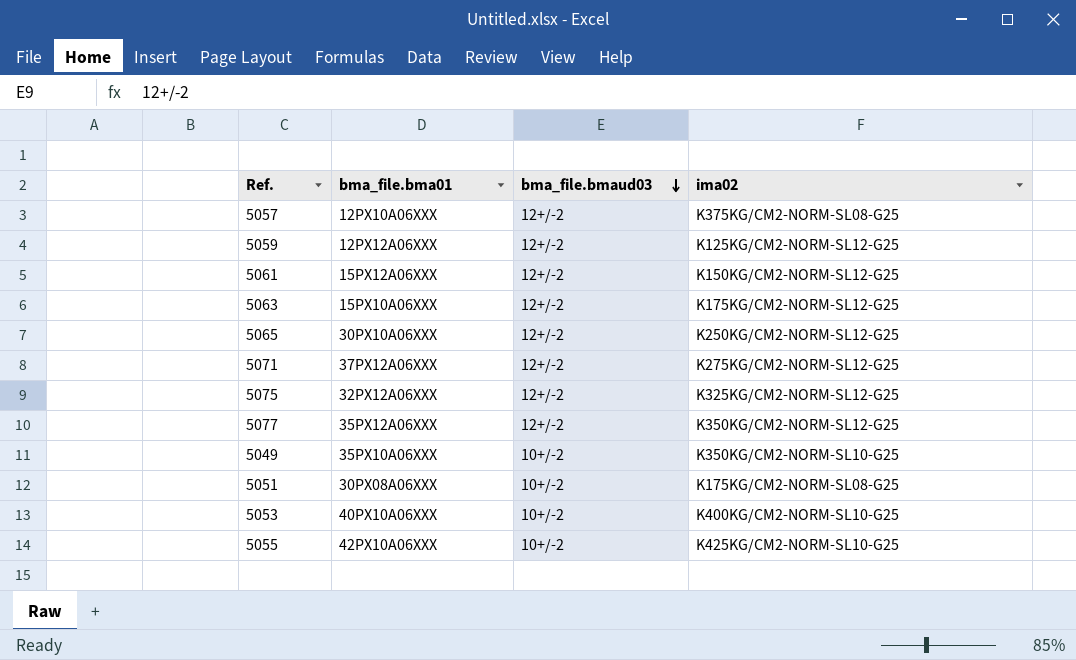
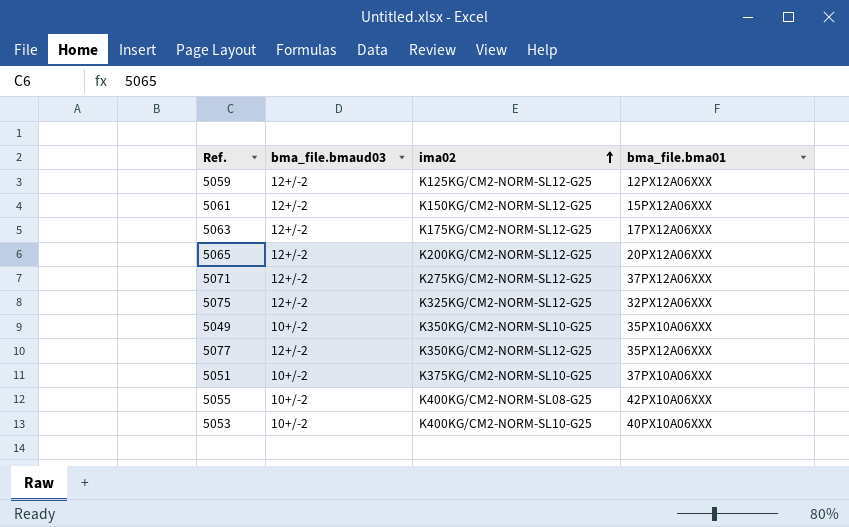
row order: bma_file.bmaud03 descending -> ima02 ascending
column bma_file.bma01 | position: 2 -> 4
row 5057: 12PX10A06XXX | 12+/-2 | K375KG/CM2-NORM-SL08-G25 -> none
5063 | bma_file.bma01: 15PX10A06XXX -> 17PX12A06XXX
5065 | ima02: K250KG/CM2-NORM-SL12-G25 -> K200KG/CM2-NORM-SL12-G25
5065 | bma_file.bma01: 30PX10A06XXX -> 20PX12A06XXX
5051 | ima02: K175KG/CM2-NORM-SL08-G25 -> K375KG/CM2-NORM-SL10-G25
5051 | bma_file.bma01: 30PX08A06XXX -> 37PX10A06XXX
5055 | ima02: K425KG/CM2-NORM-SL10-G25 -> K400KG/CM2-NORM-SL08-G25

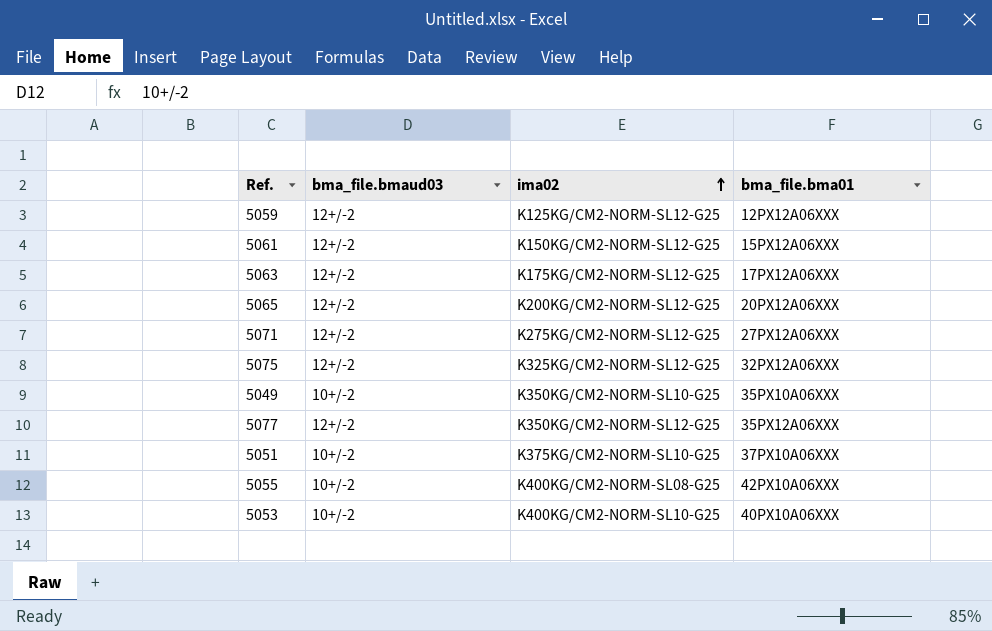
5071 | bma_file.bma01: 37PX12A06XXX -> 27PX12A06XXX

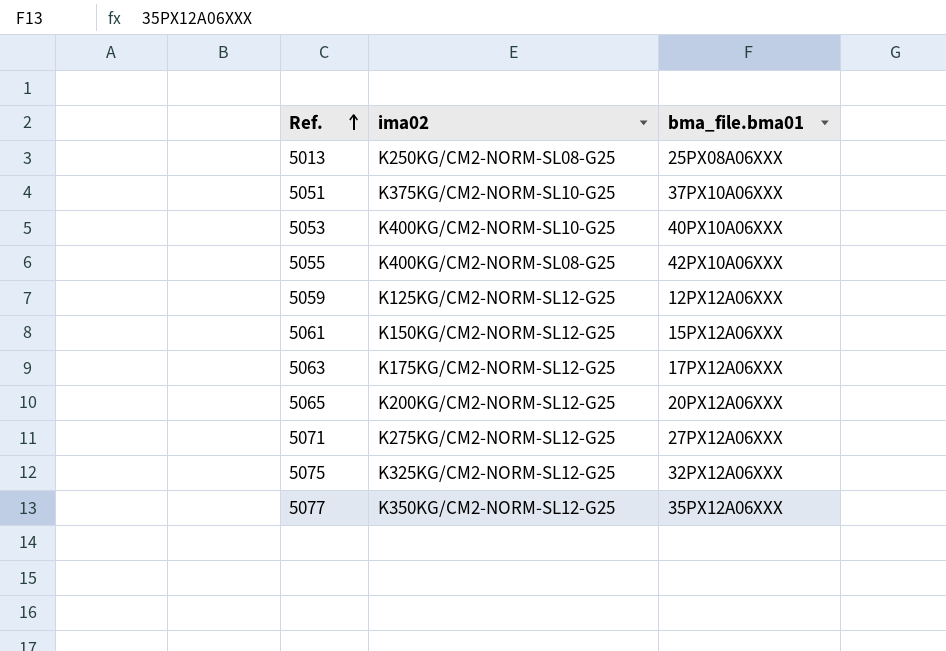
row order: ima02 ascending -> Ref. ascending
column bma_file.bmaud03 | position: 2 -> none
row 5049: 10+/-2 | K350KG/CM2-NORM-SL10-G25 | 35PX10A06XXX -> none
row 5013: none -> K250KG/CM2-NORM-SL08-G25 | 25PX08A06XXX

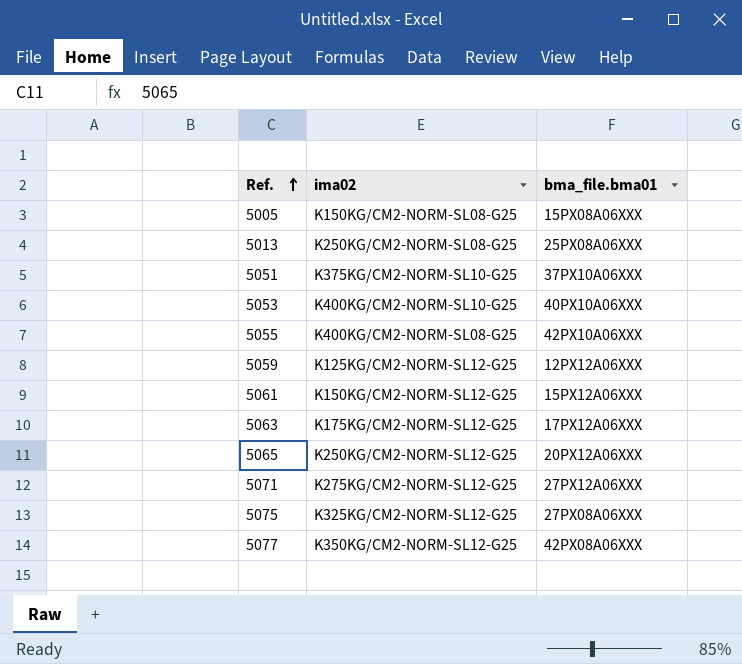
row 5005: none -> K150KG/CM2-NORM-SL08-G25 | 15PX08A06XXX
5065 | ima02: K200KG/CM2-NORM-SL12-G25 -> K250KG/CM2-NORM-SL12-G25
5075 | bma_file.bma01: 32PX12A06XXX -> 27PX08A06XXX
5077 | bma_file.bma01: 35PX12A06XXX -> 42PX08A06XXX

